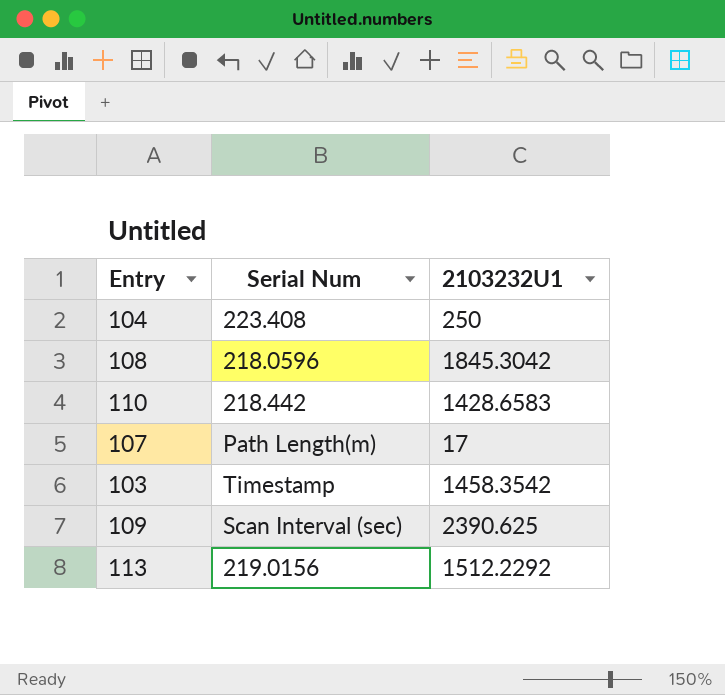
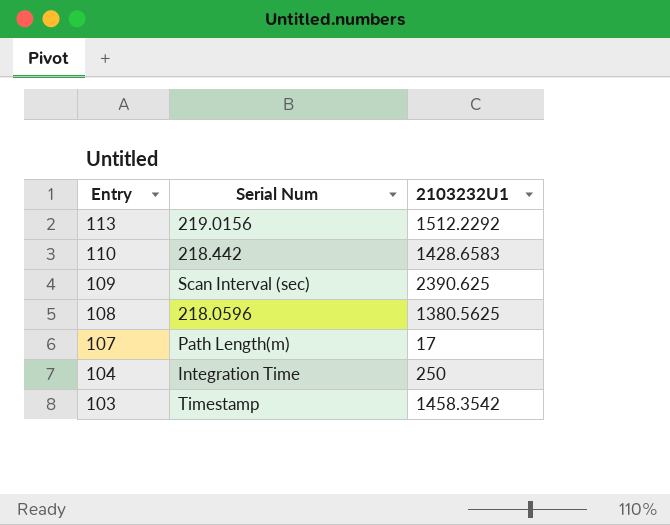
row order: none -> Entry descending
108 | 2103232U1: 1845.3042 -> 1380.5625
104 | Serial Num: 223.408 -> Integration Time

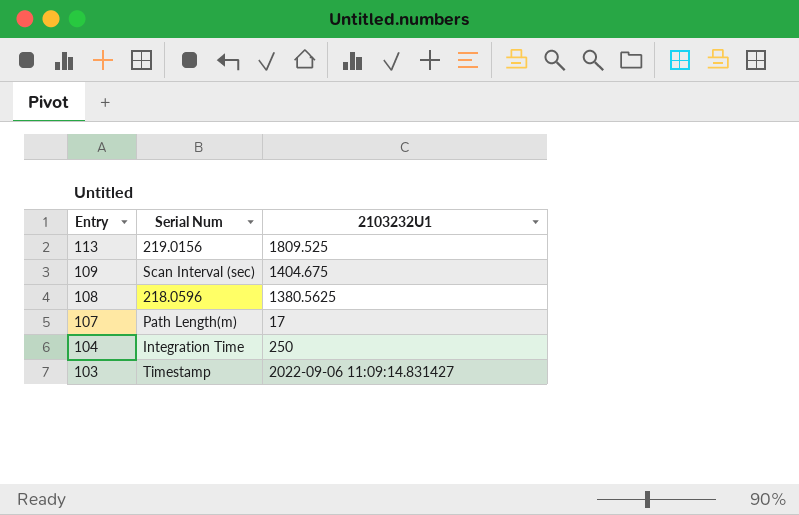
row 110: 218.442 | 1428.6583 -> none
113 | 2103232U1: 1512.2292 -> 1809.525
109 | 2103232U1: 2390.625 -> 1404.675
103 | 2103232U1: 1458.3542 -> 2022-09-06 11:09:14.831427

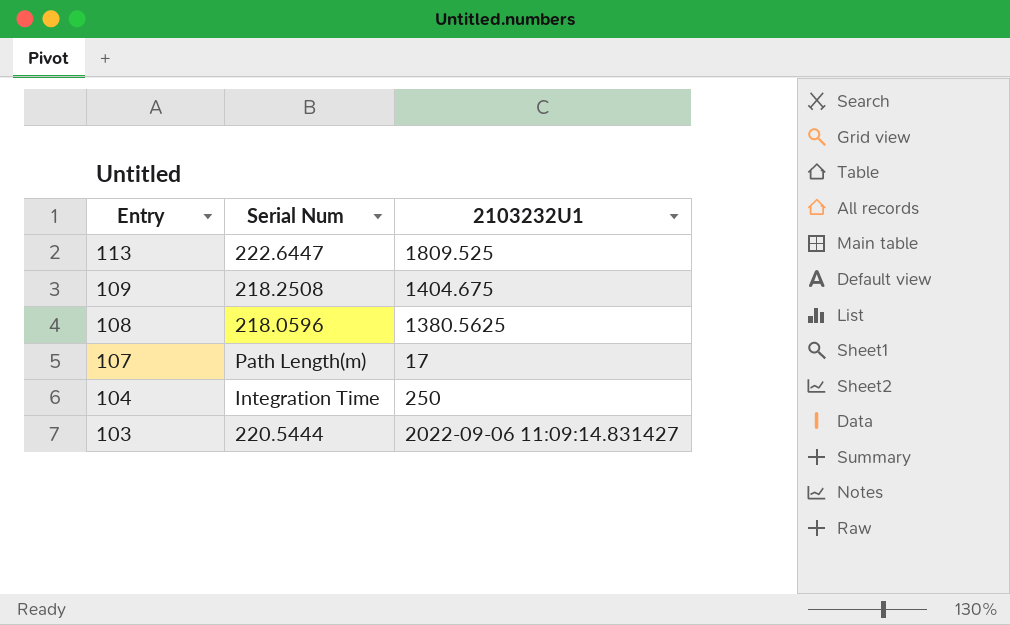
113 | Serial Num: 219.0156 -> 222.6447
109 | Serial Num: Scan Interval (sec) -> 218.2508
103 | Serial Num: Timestamp -> 220.5444

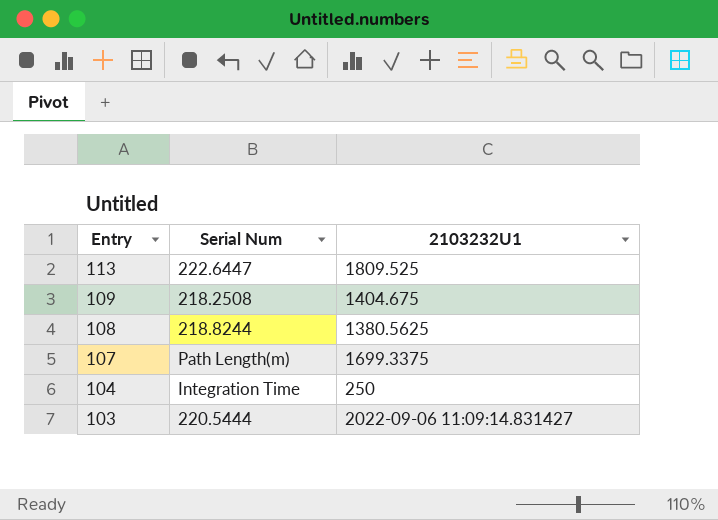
108 | Serial Num: 218.0596 -> 218.8244
107 | 2103232U1: 17 -> 1699.3375

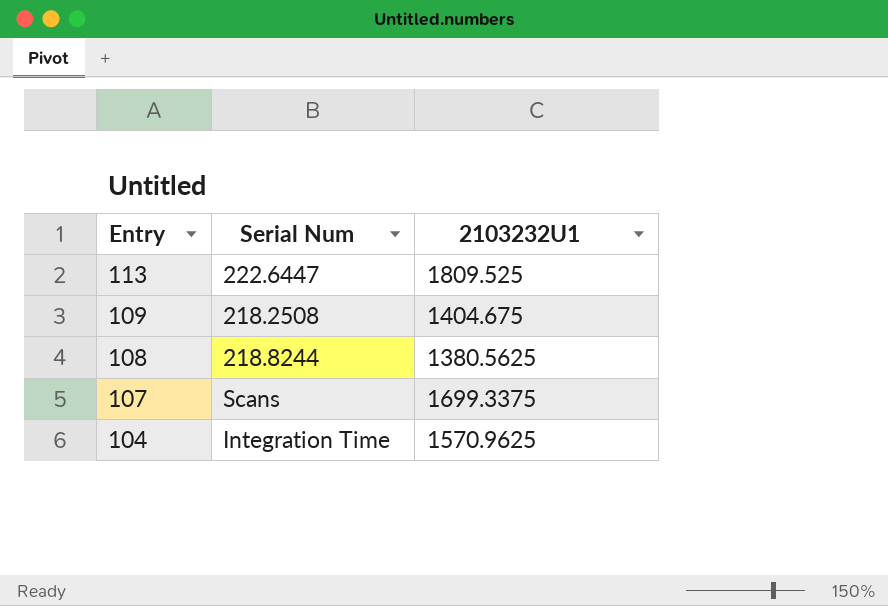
row 103: 220.5444 | 2022-09-06 11:09:14.831427 -> none
107 | Serial Num: Path Length(m) -> Scans
104 | 2103232U1: 250 -> 1570.9625

